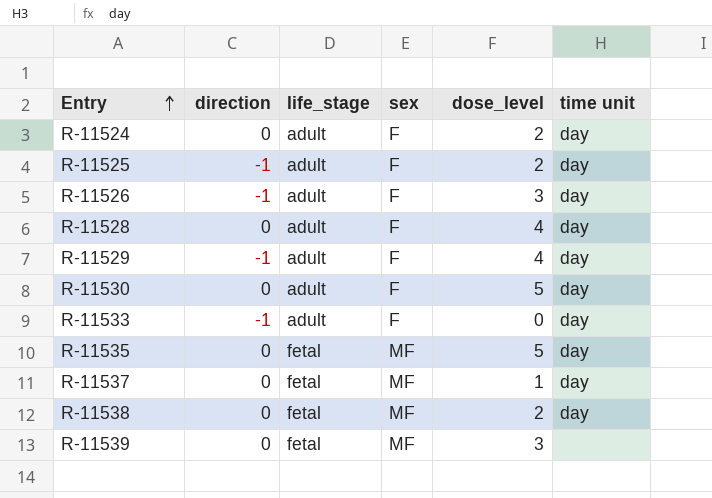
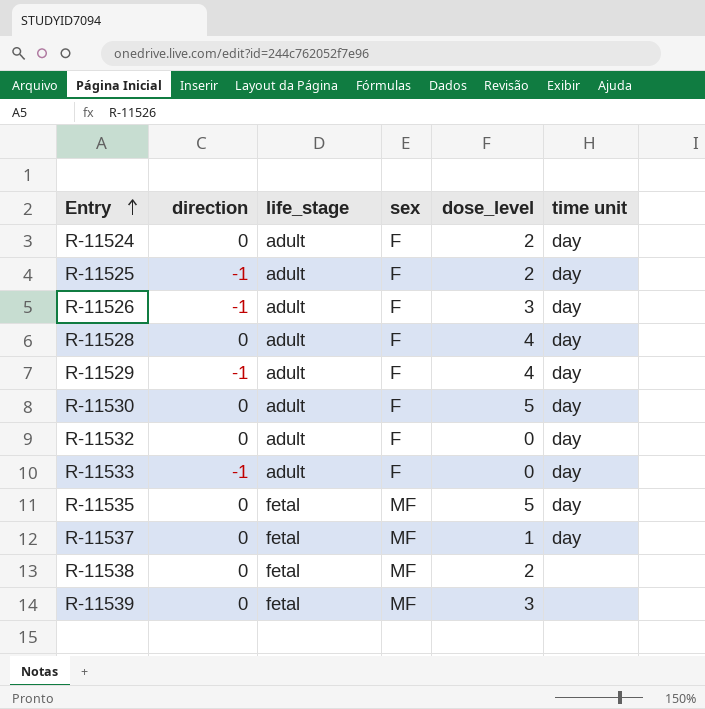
row R-11532: none -> 0 | adult | F | 0 | day
R-11538 | time unit: day -> none

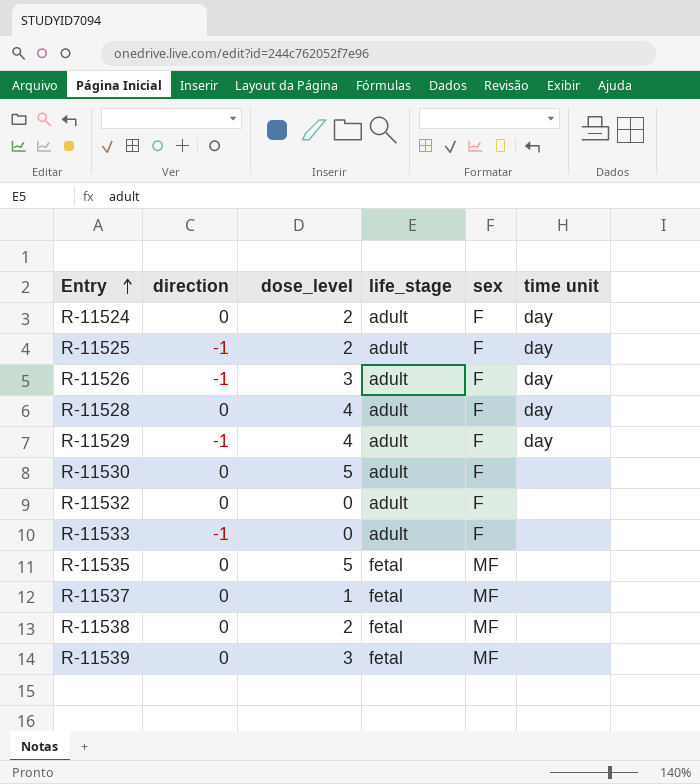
column dose_level | position: 5 -> 3
R-11530 | time unit: day -> none
R-11532 | time unit: day -> none
R-11533 | time unit: day -> none
R-11535 | time unit: day -> none
R-11537 | time unit: day -> none

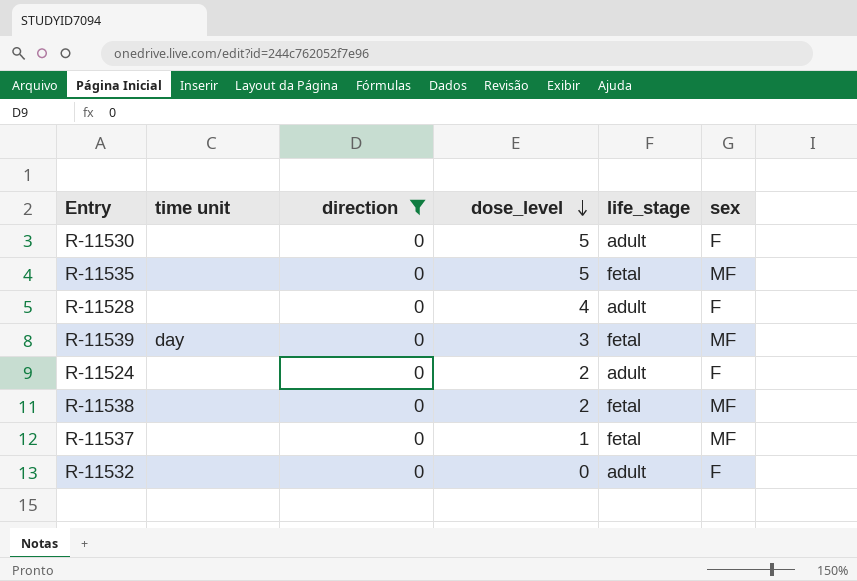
filter: none -> direction = 0
row order: Entry ascending -> dose_level descending
column time unit | position: 6 -> 2
R-11528 | time unit: day -> none
R-11539 | time unit: none -> day
R-11524 | time unit: day -> none

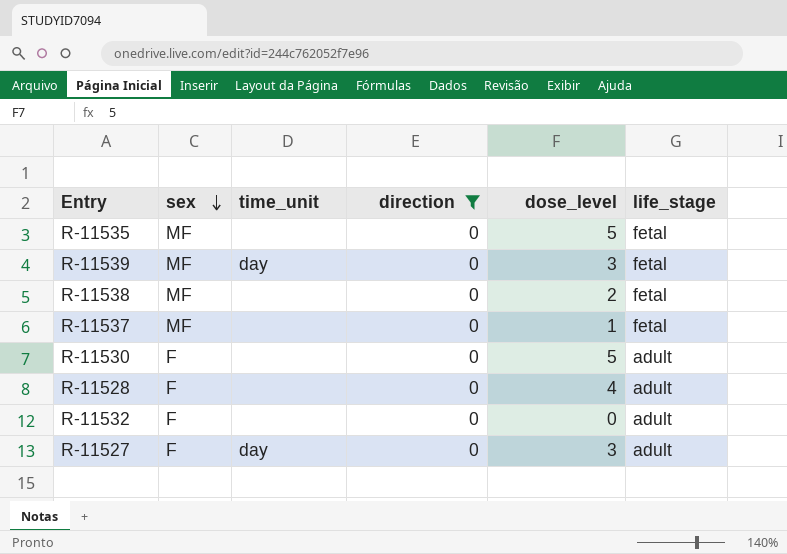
row order: dose_level descending -> sex descending
column sex | position: 6 -> 2
column name: time unit -> time_unit
row R-11524: none | 0 | 2 | adult | F -> none
row R-11527: none -> F | day | 0 | 3 | adult

